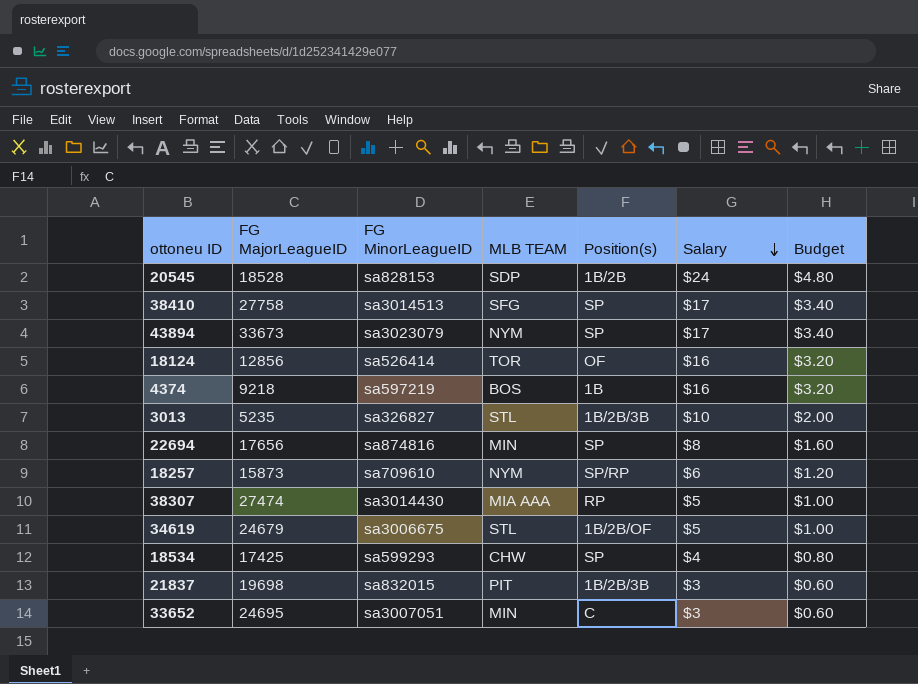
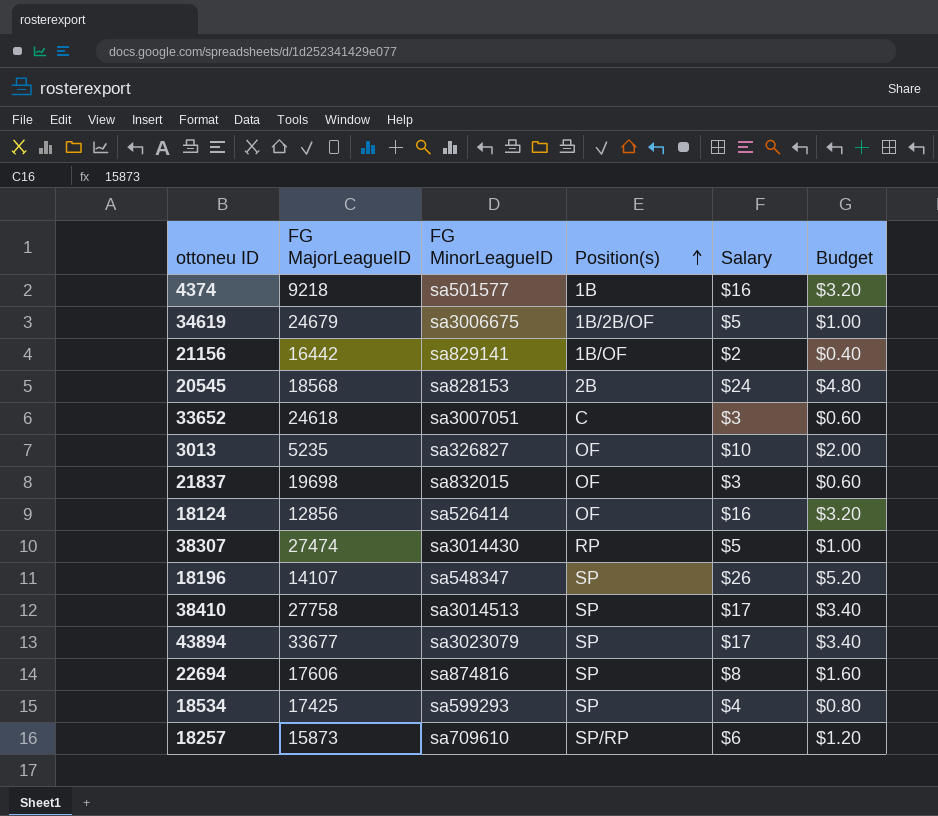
row order: Salary descending -> Position(s) ascending
column MLB TEAM | position: 4 -> none
4374 | FG MinorLeagueID: sa597219 -> sa501577
row 21156: none -> 16442 | sa829141 | 1B/OF | $2 | $0.40
20545 | FG MajorLeagueID: 18528 -> 18568
20545 | Position(s): 1B/2B -> 2B
33652 | FG MajorLeagueID: 24695 -> 24618
3013 | Position(s): 1B/2B/3B -> OF
21837 | Position(s): 1B/2B/3B -> OF
row 18196: none -> 14107 | sa548347 | SP | $26 | $5.20
43894 | FG MajorLeagueID: 33673 -> 33677
22694 | FG MajorLeagueID: 17656 -> 17606

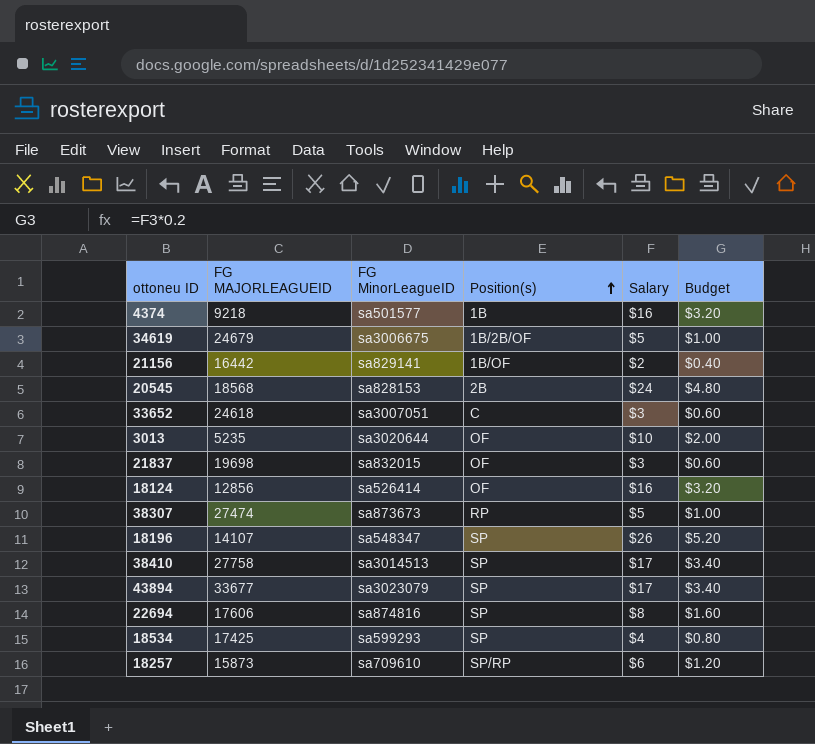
column name: FG MajorLeagueID -> FG MAJORLEAGUEID
3013 | FG MinorLeagueID: sa326827 -> sa3020644
38307 | FG MinorLeagueID: sa3014430 -> sa873673

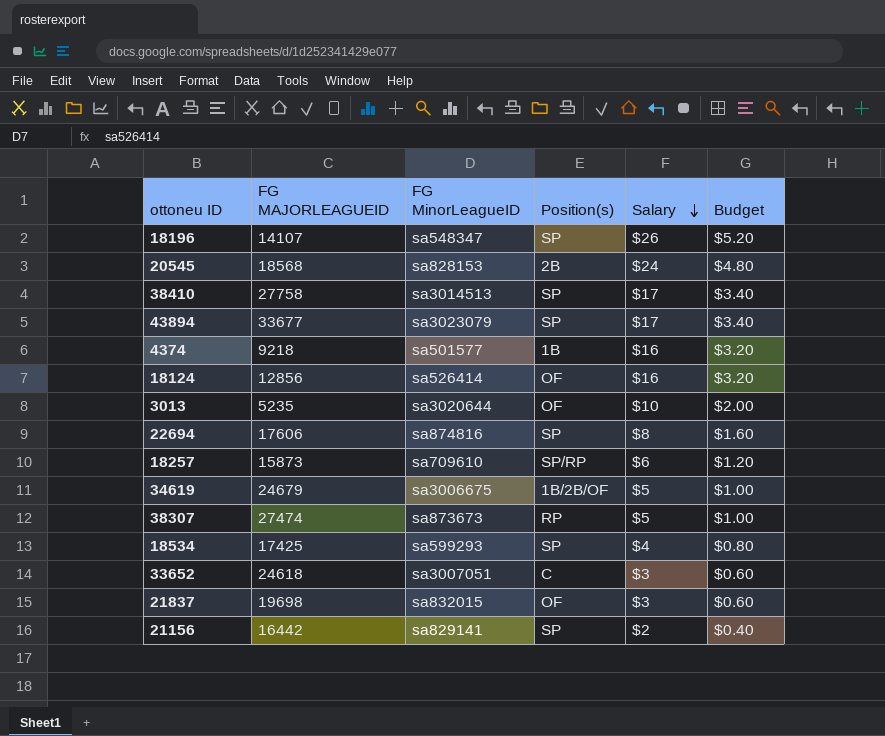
row order: Position(s) ascending -> Salary descending
21156 | Position(s): 1B/OF -> SP

